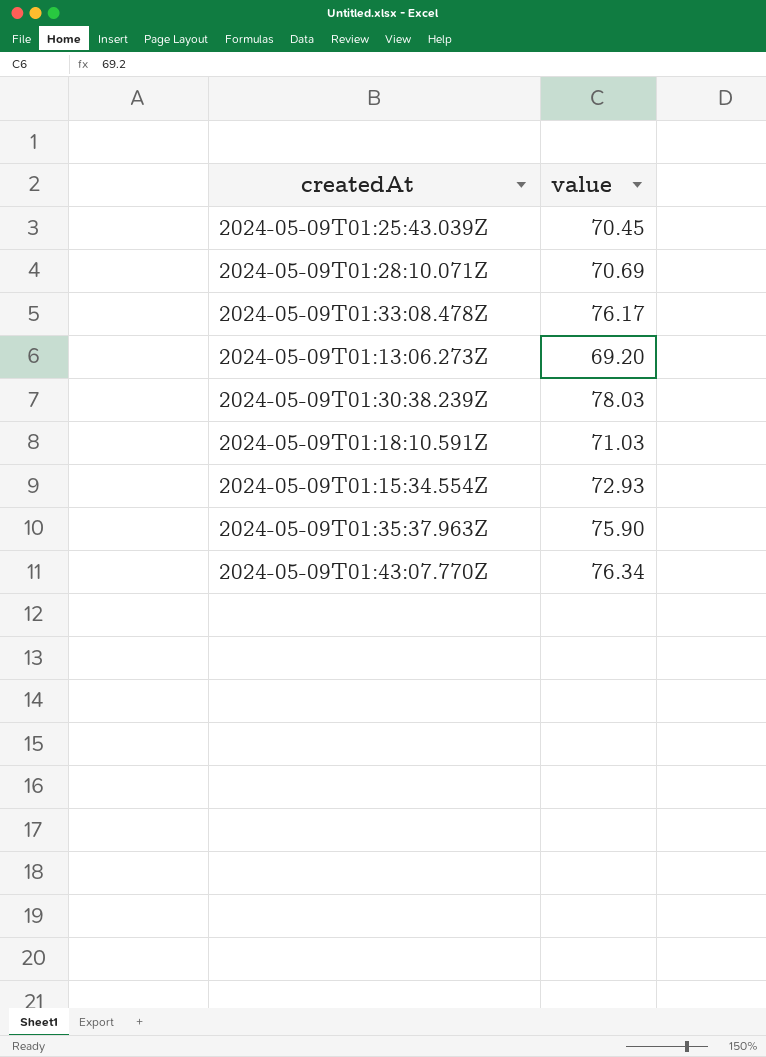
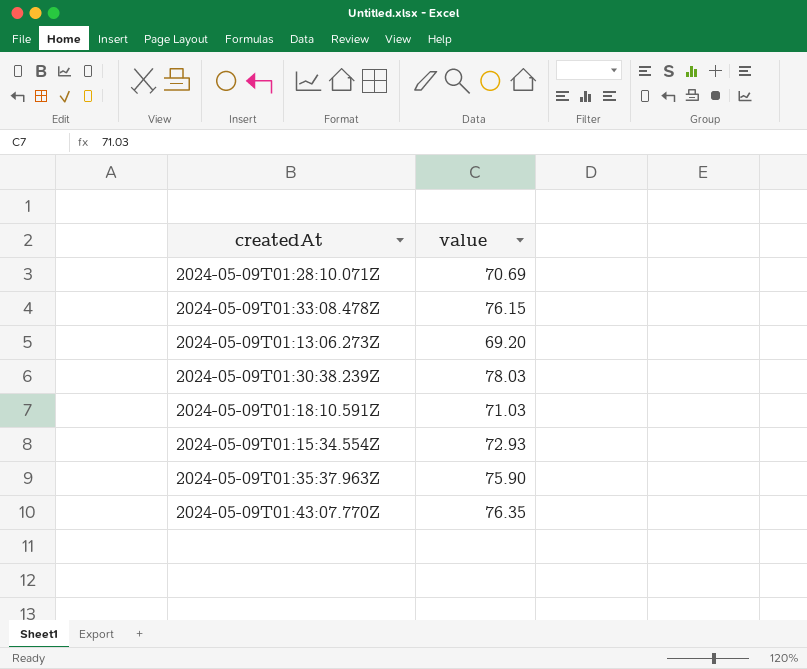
row 2024-05-09T01:25:43.039Z: 70.45 -> none
2024-05-09T01:33:08.478Z | value: 76.17 -> 76.15
2024-05-09T01:43:07.770Z | value: 76.34 -> 76.35

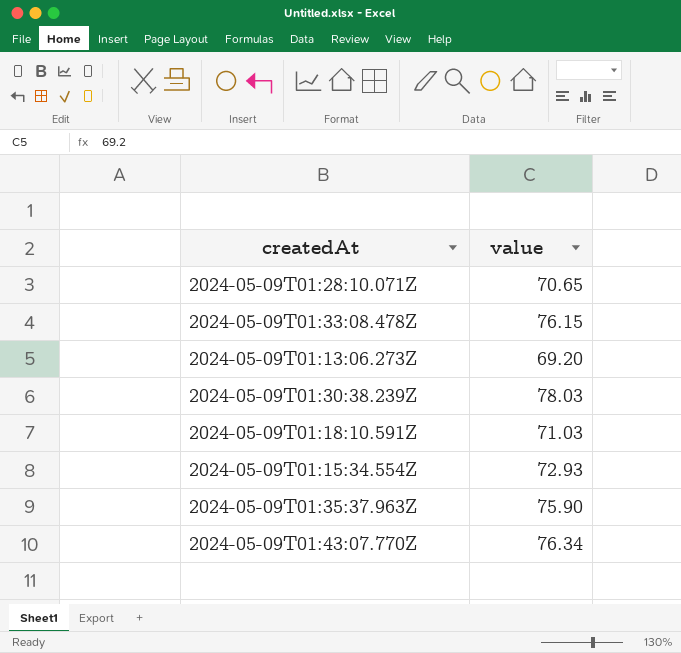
2024-05-09T01:28:10.071Z | value: 70.69 -> 70.65
2024-05-09T01:43:07.770Z | value: 76.35 -> 76.34

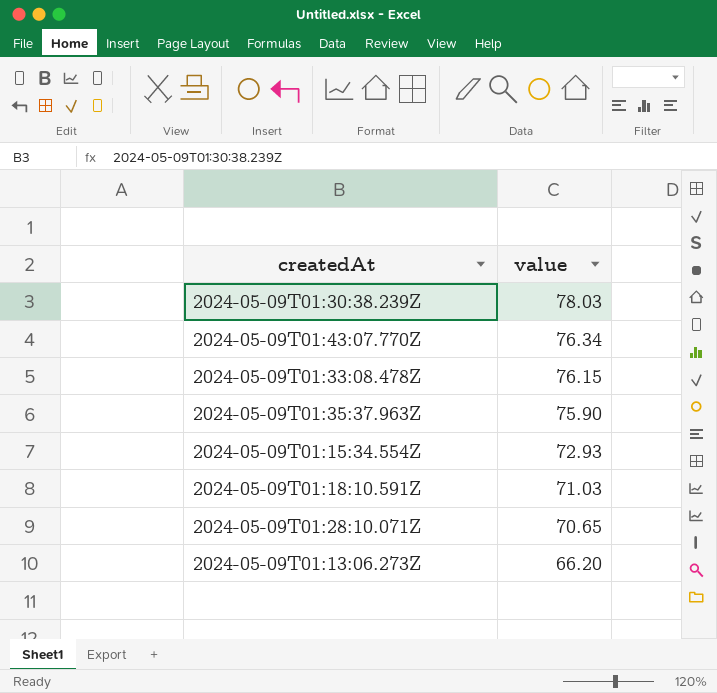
row order: none -> value descending
2024-05-09T01:13:06.273Z | value: 69.20 -> 66.20

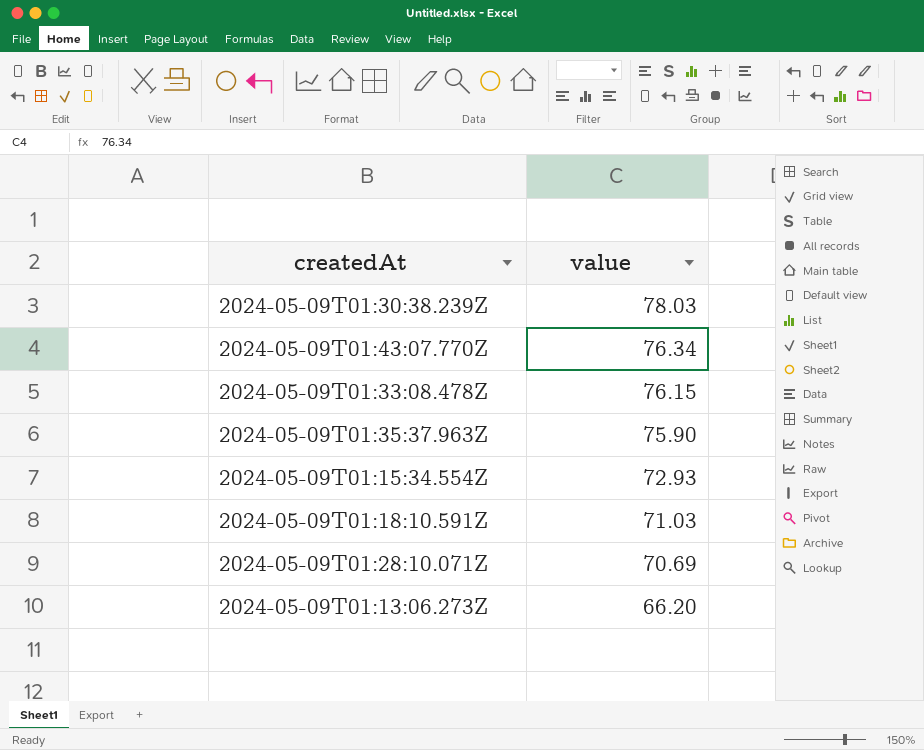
2024-05-09T01:28:10.071Z | value: 70.65 -> 70.69

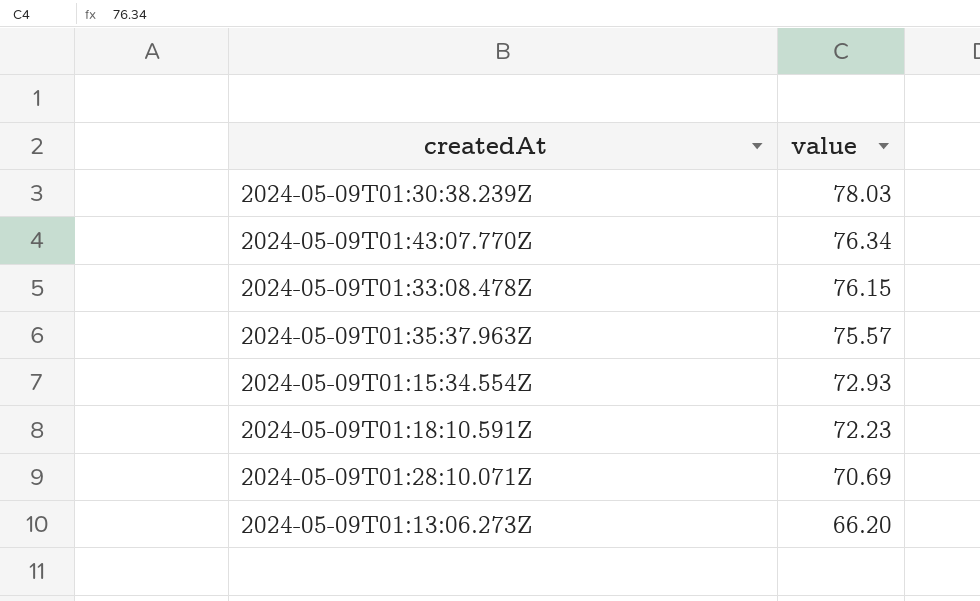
2024-05-09T01:35:37.963Z | value: 75.90 -> 75.57
2024-05-09T01:18:10.591Z | value: 71.03 -> 72.23

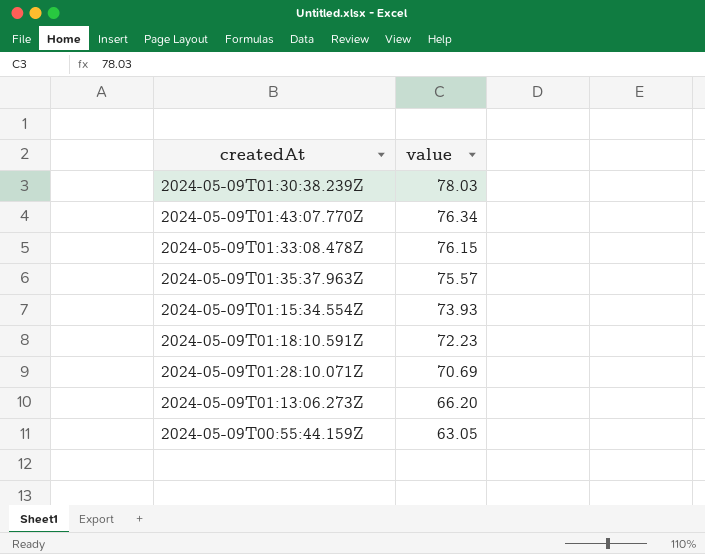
2024-05-09T01:15:34.554Z | value: 72.93 -> 73.93
row 2024-05-09T00:55:44.159Z: none -> 63.05

